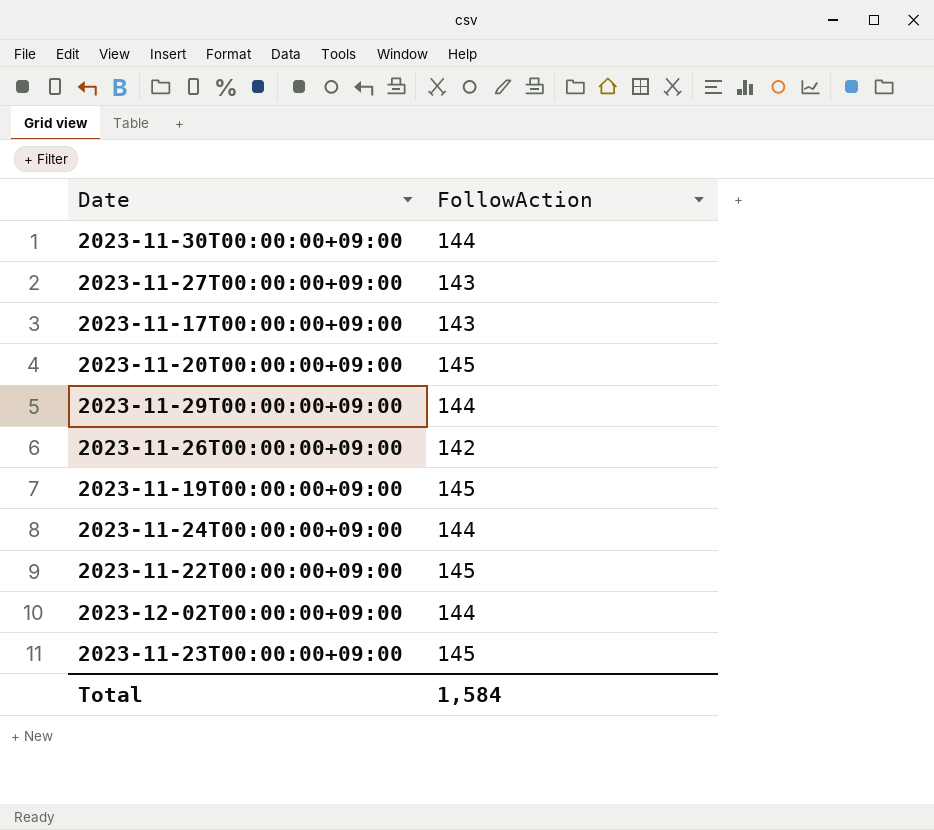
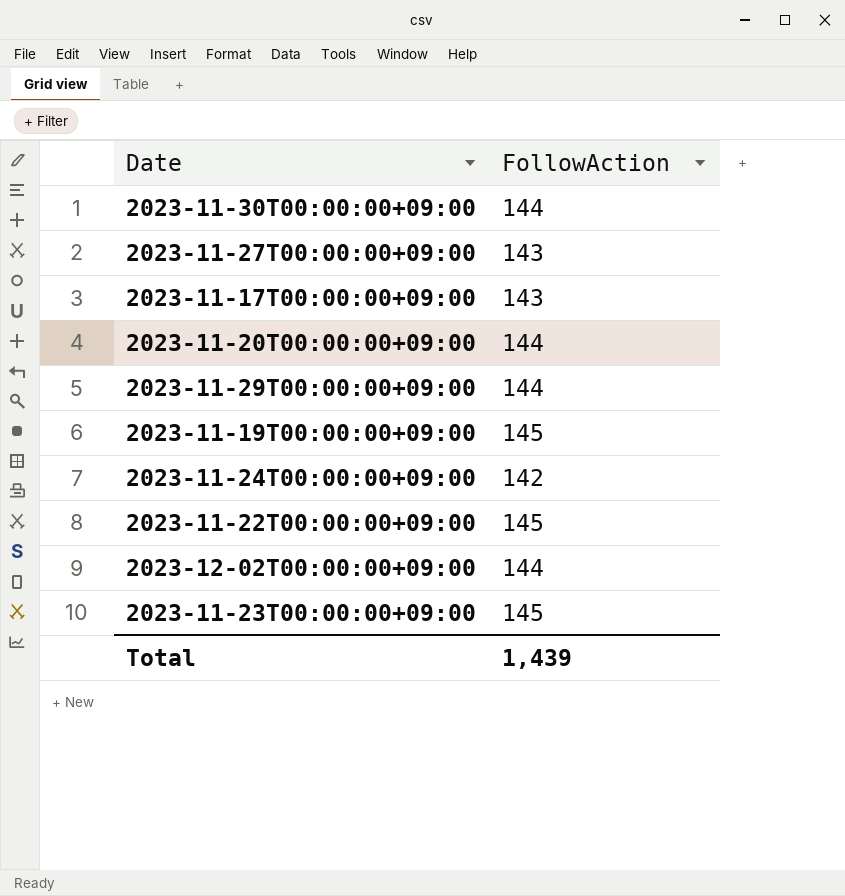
row 2023-11-26T00:00:00+09:00: 142 -> none
2023-11-20T00:00:00+09:00 | FollowAction: 145 -> 144
2023-11-24T00:00:00+09:00 | FollowAction: 144 -> 142
Total | FollowAction: 1,584 -> 1,439

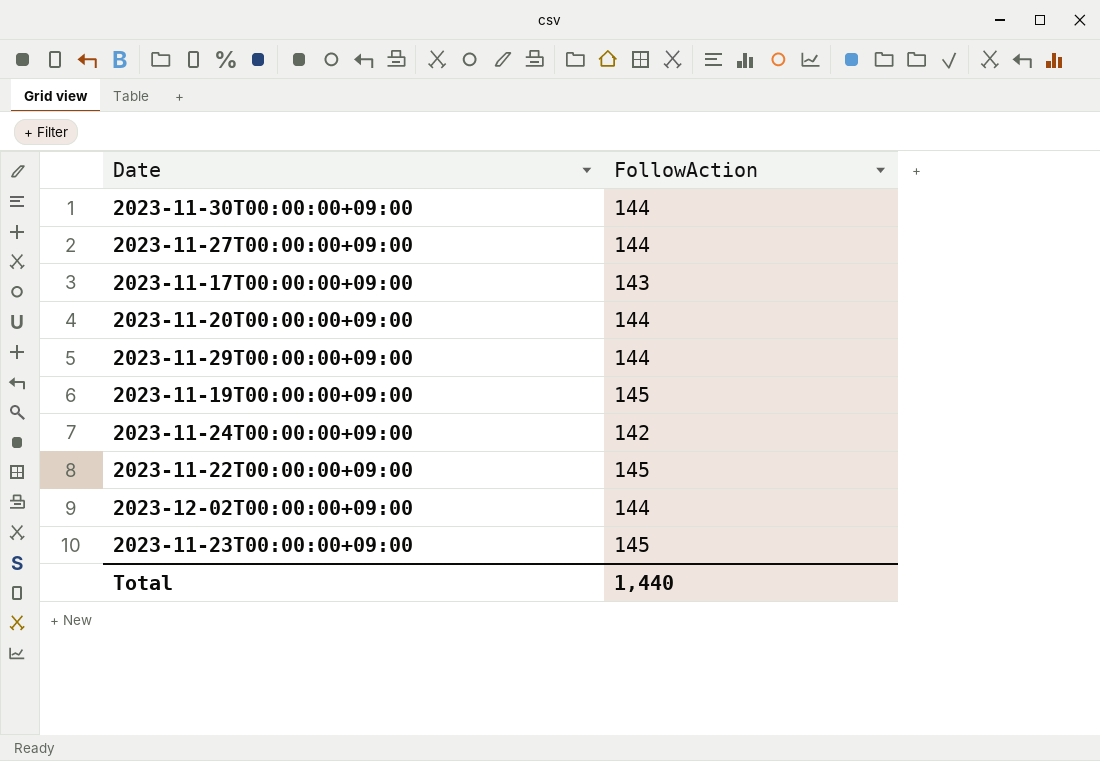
2023-11-27T00:00:00+09:00 | FollowAction: 143 -> 144
Total | FollowAction: 1,439 -> 1,440

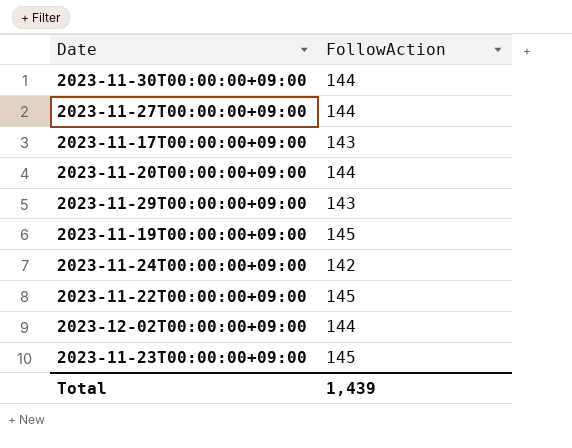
2023-11-29T00:00:00+09:00 | FollowAction: 144 -> 143
Total | FollowAction: 1,440 -> 1,439

